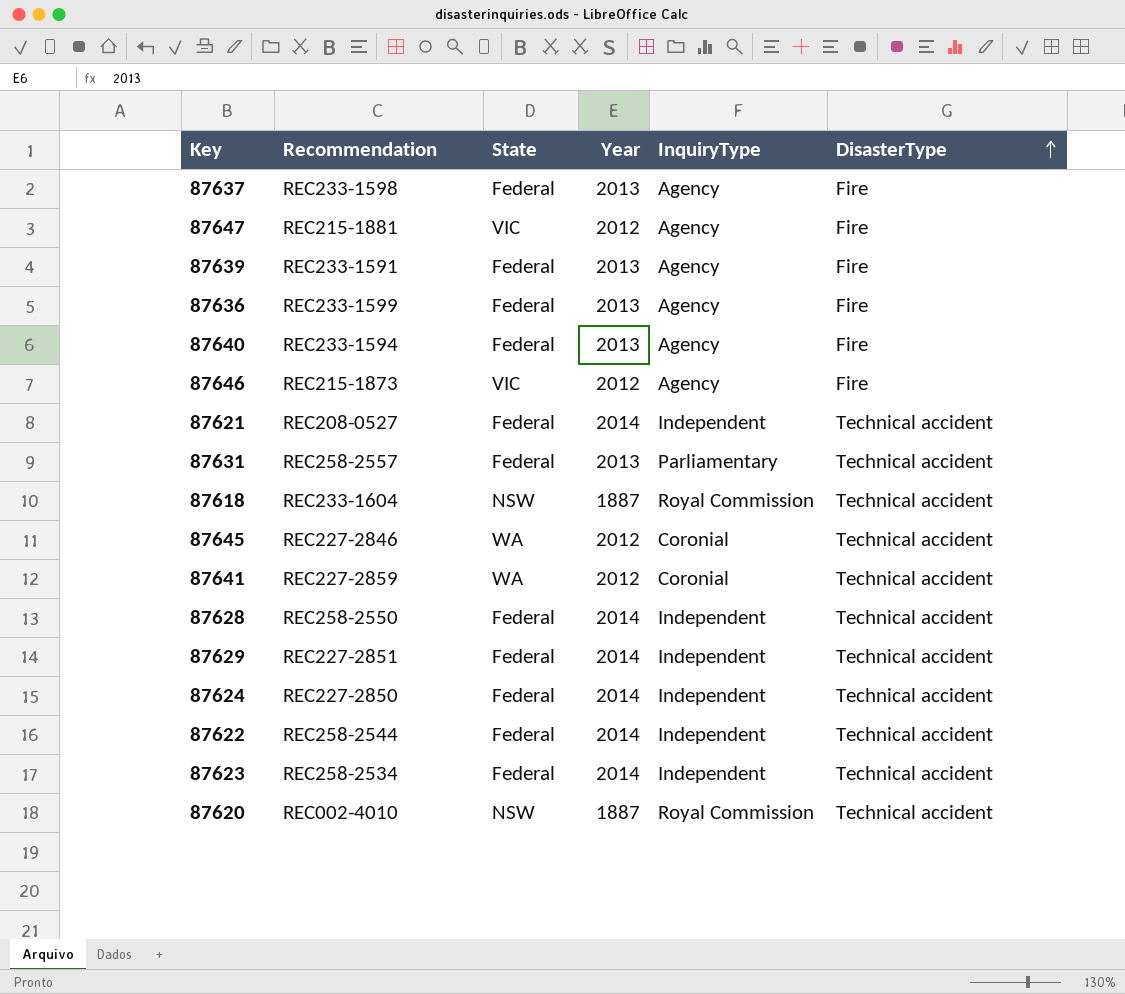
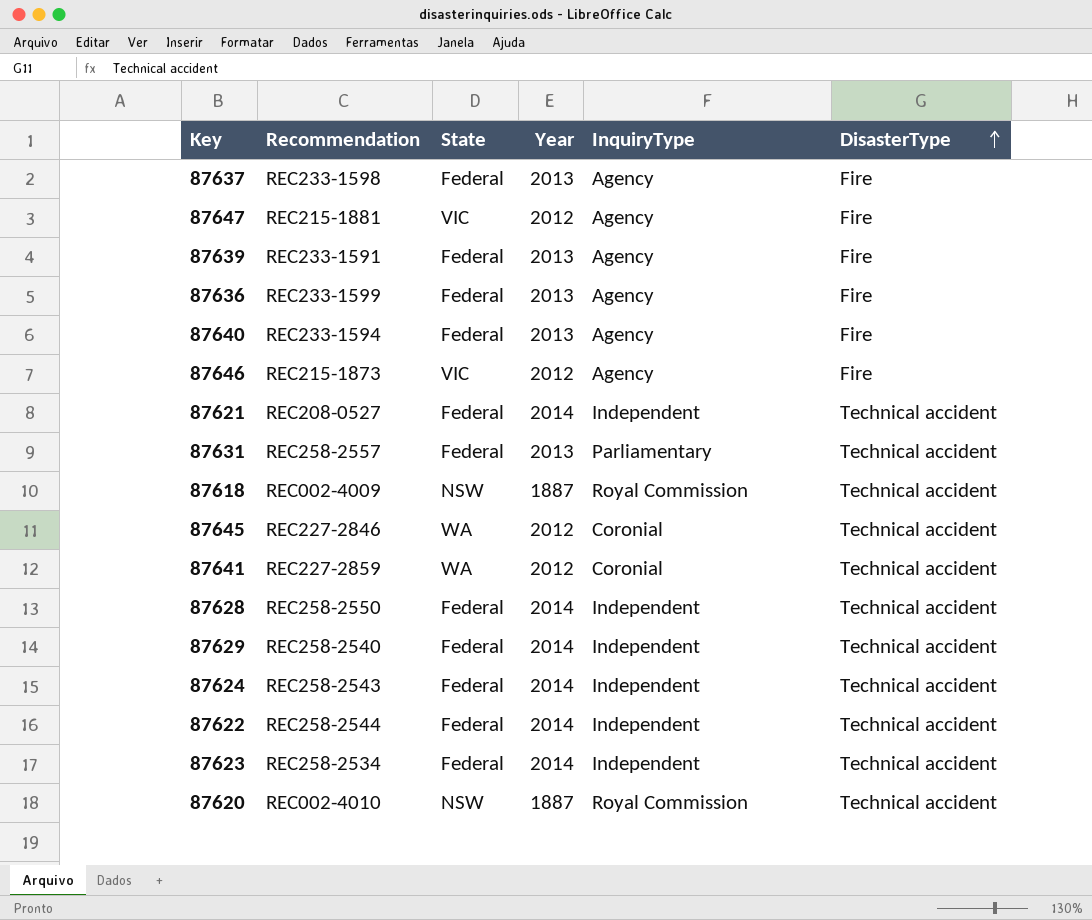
87618 | Recommendation: REC233-1604 -> REC002-4009
87629 | Recommendation: REC227-2851 -> REC258-2540
87624 | Recommendation: REC227-2850 -> REC258-2543

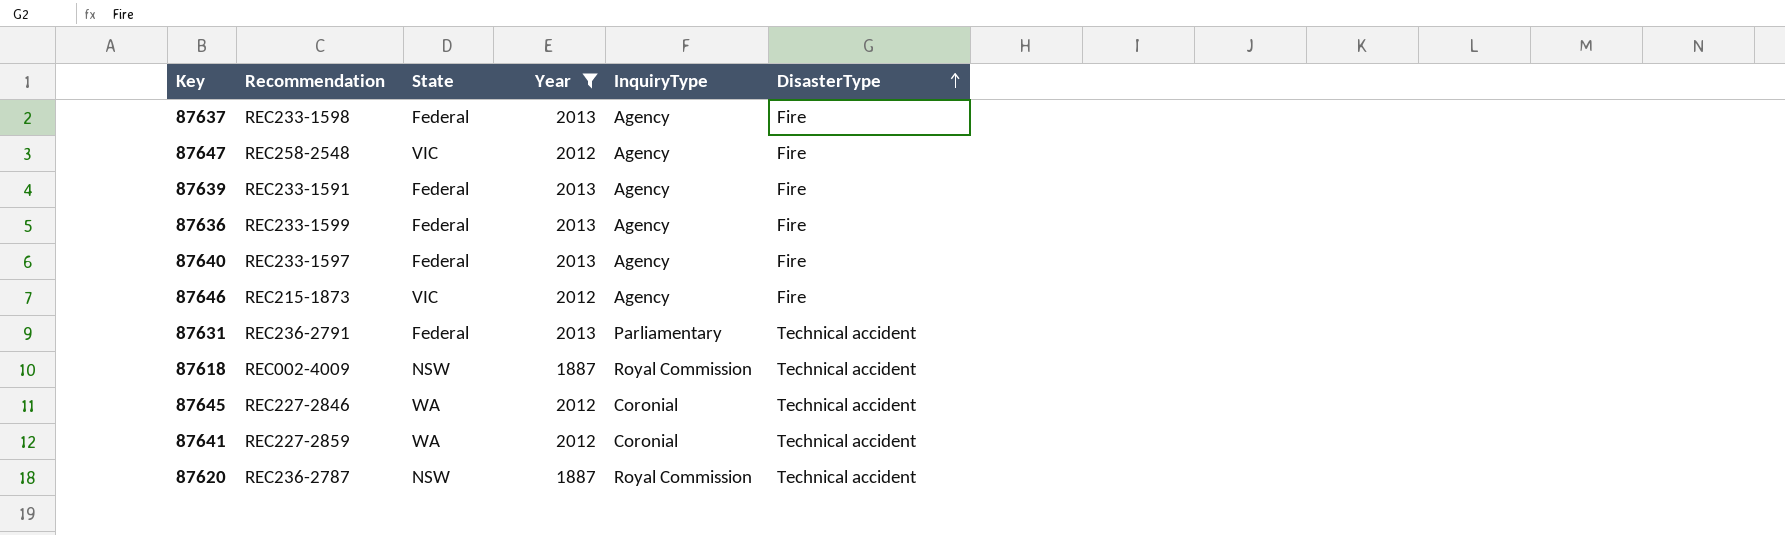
filter: none -> Year != 2014
87647 | Recommendation: REC215-1881 -> REC258-2548
87640 | Recommendation: REC233-1594 -> REC233-1597
87631 | Recommendation: REC258-2557 -> REC236-2791
87620 | Recommendation: REC002-4010 -> REC236-2787

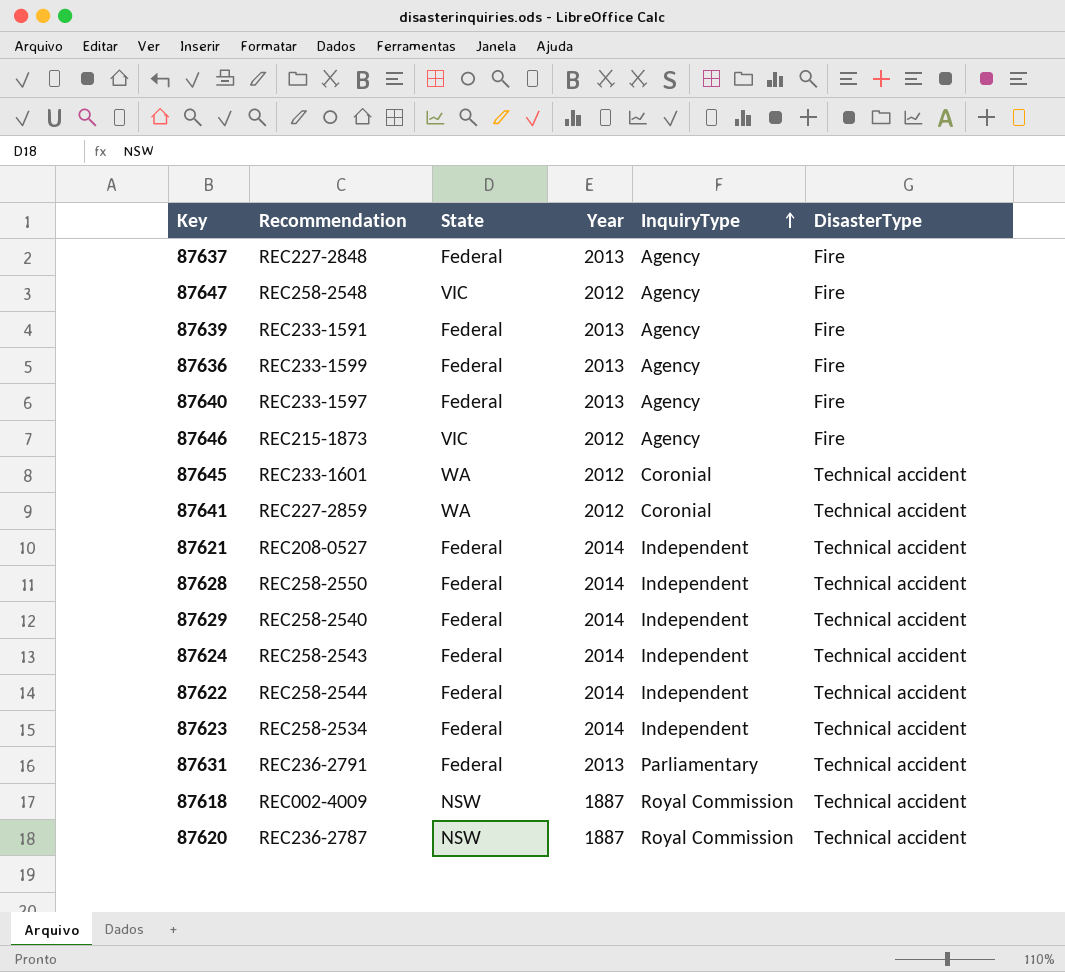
filter: Year != 2014 -> none
row order: DisasterType ascending -> InquiryType ascending
87637 | Recommendation: REC233-1598 -> REC227-2848
87645 | Recommendation: REC227-2846 -> REC233-1601

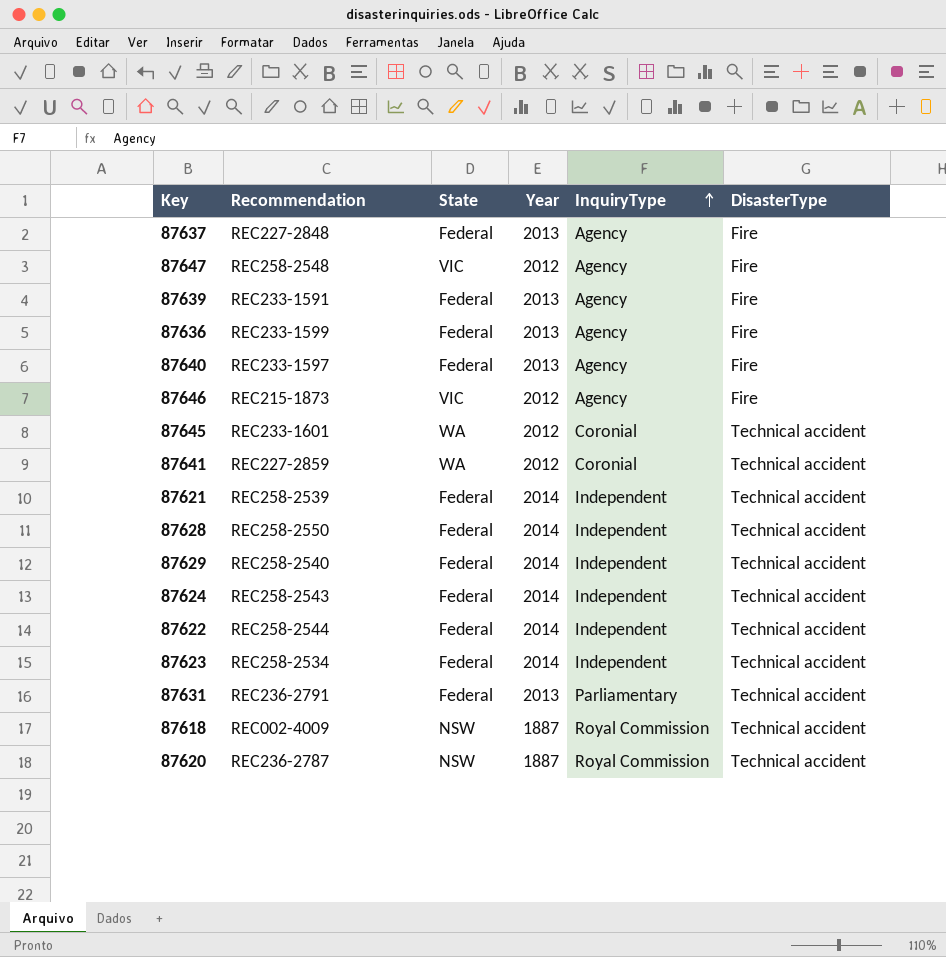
87621 | Recommendation: REC208-0527 -> REC258-2539

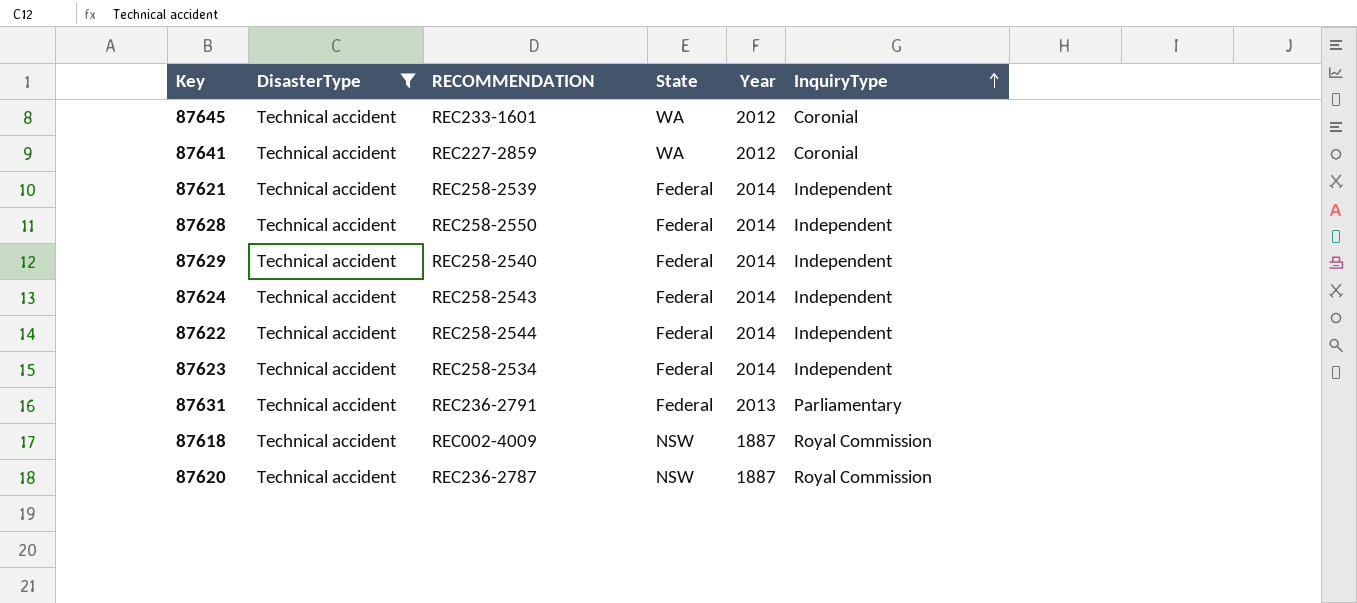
filter: none -> DisasterType = Technical accident
column DisasterType | position: 6 -> 2
column name: Recommendation -> RECOMMENDATION

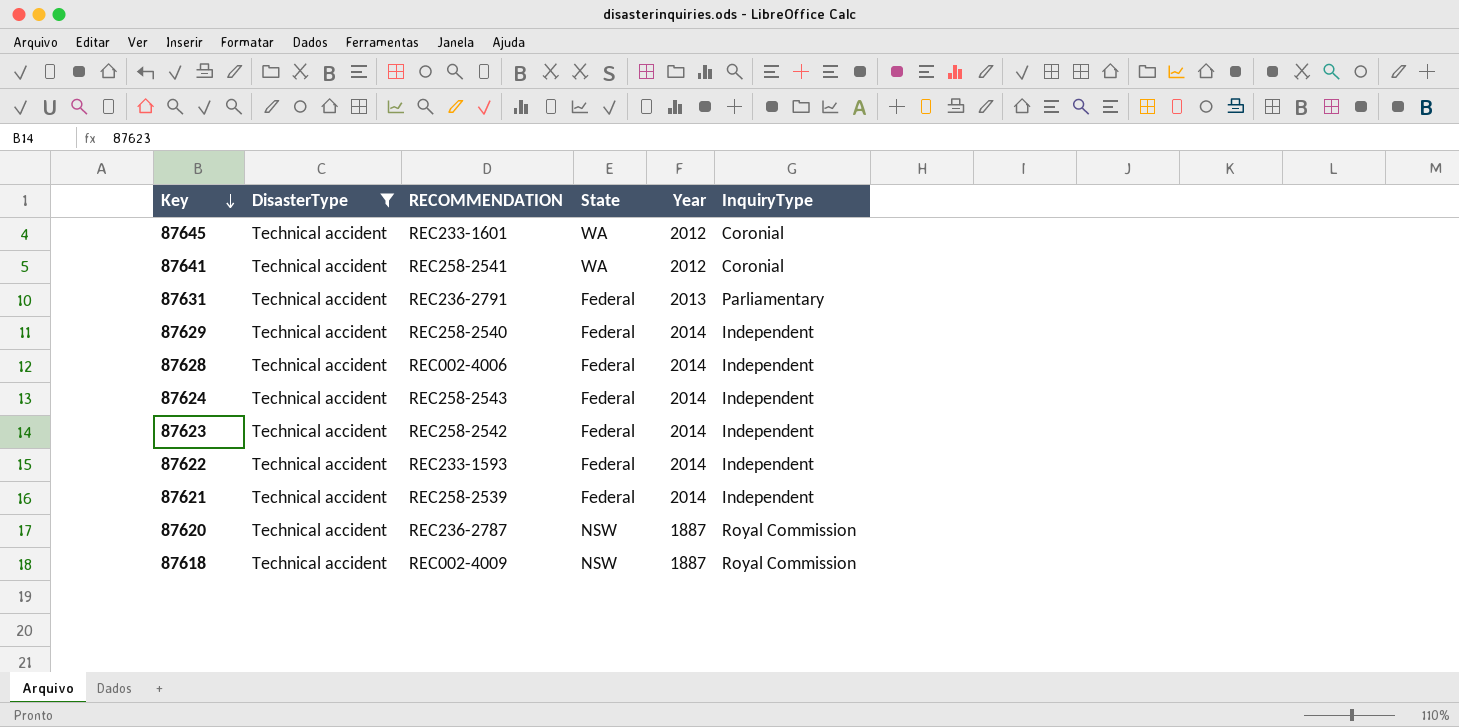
row order: InquiryType ascending -> Key descending
87641 | RECOMMENDATION: REC227-2859 -> REC258-2541
87628 | RECOMMENDATION: REC258-2550 -> REC002-4006
87623 | RECOMMENDATION: REC258-2534 -> REC258-2542
87622 | RECOMMENDATION: REC258-2544 -> REC233-1593

